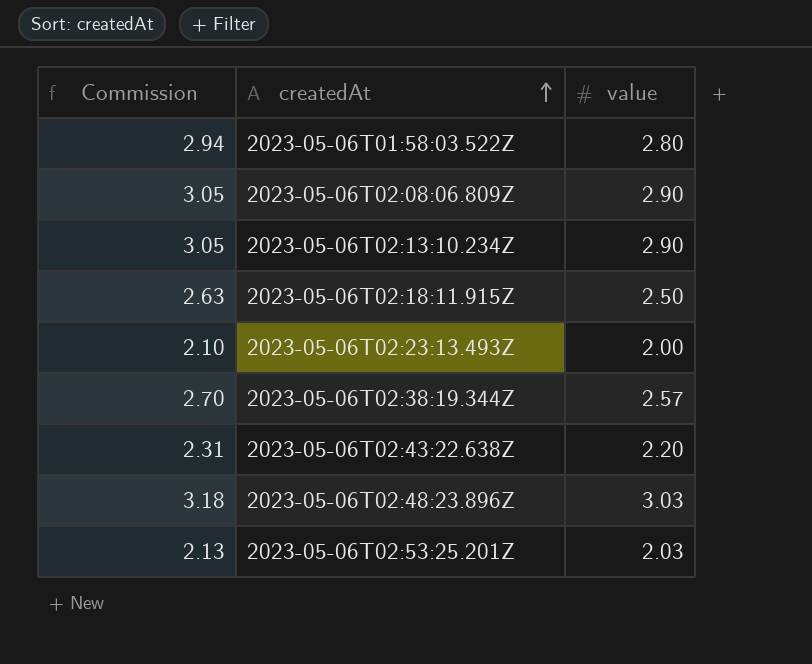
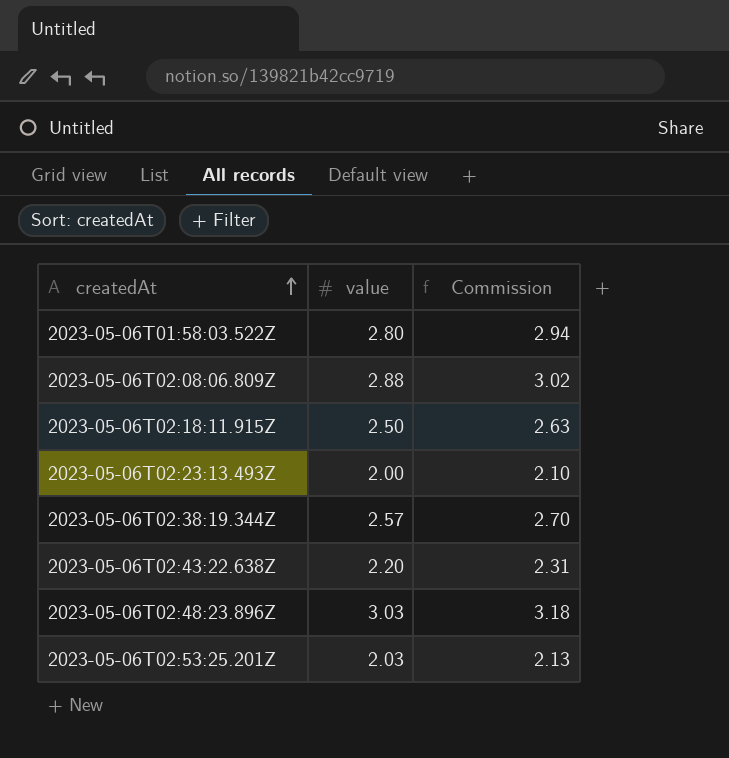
column Commission | position: 1 -> 3
row 2023-05-06T02:13:10.234Z: 3.05 | 2.90 -> none
2023-05-06T02:08:06.809Z | value: 2.90 -> 2.88
2023-05-06T02:08:06.809Z | Commission: 3.05 -> 3.02

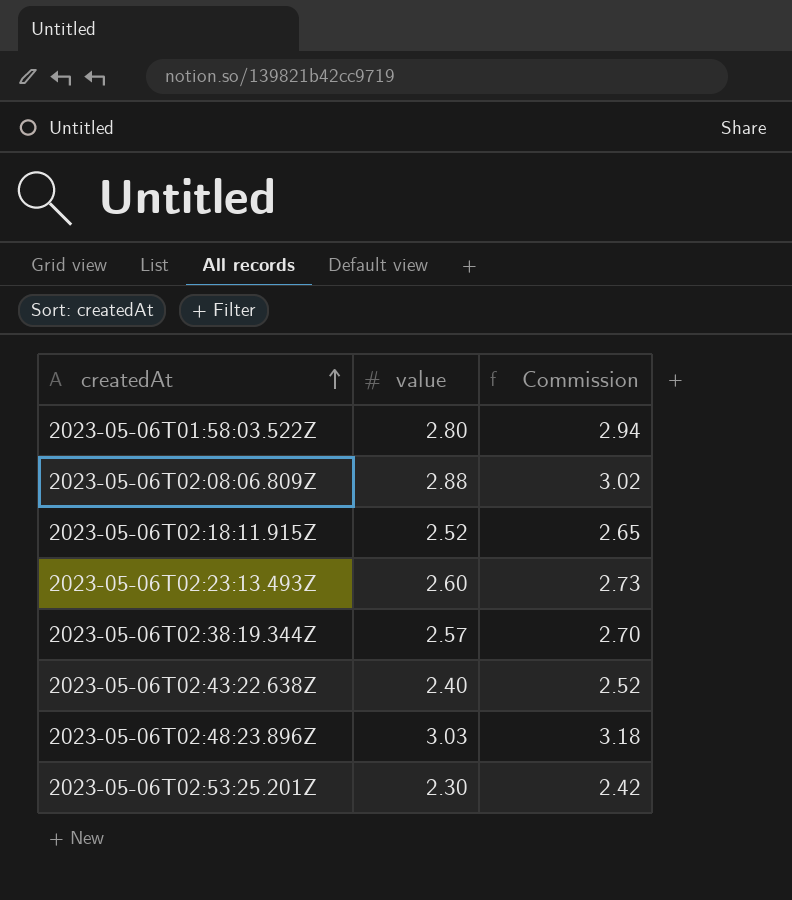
2023-05-06T02:18:11.915Z | value: 2.50 -> 2.52
2023-05-06T02:18:11.915Z | Commission: 2.63 -> 2.65
2023-05-06T02:23:13.493Z | value: 2.00 -> 2.60
2023-05-06T02:23:13.493Z | Commission: 2.10 -> 2.73
2023-05-06T02:43:22.638Z | value: 2.20 -> 2.40
2023-05-06T02:43:22.638Z | Commission: 2.31 -> 2.52
2023-05-06T02:53:25.201Z | value: 2.03 -> 2.30
2023-05-06T02:53:25.201Z | Commission: 2.13 -> 2.42

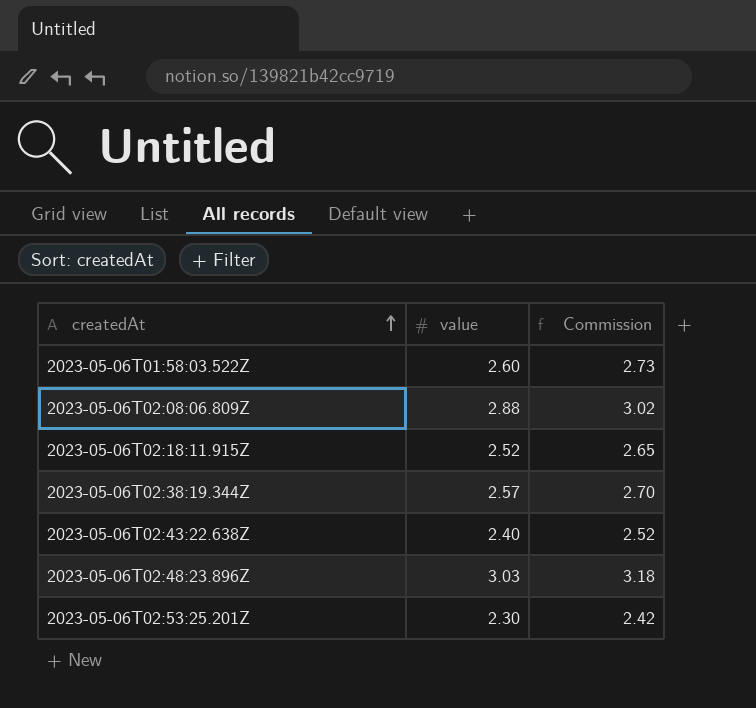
row 2023-05-06T02:23:13.493Z: 2.60 | 2.73 -> none
2023-05-06T01:58:03.522Z | value: 2.80 -> 2.60
2023-05-06T01:58:03.522Z | Commission: 2.94 -> 2.73

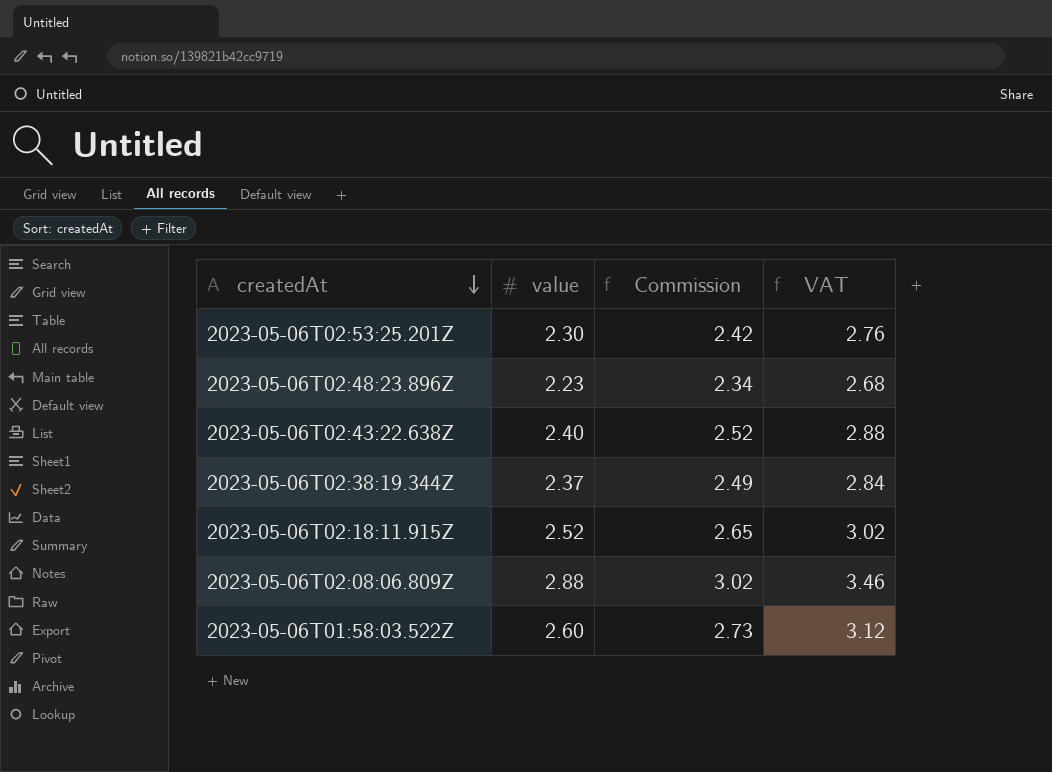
row order: createdAt ascending -> createdAt descending
column VAT | formula: none -> [value] * 1.2
2023-05-06T02:48:23.896Z | value: 3.03 -> 2.23
2023-05-06T02:48:23.896Z | Commission: 3.18 -> 2.34
2023-05-06T02:38:19.344Z | value: 2.57 -> 2.37
2023-05-06T02:38:19.344Z | Commission: 2.70 -> 2.49

